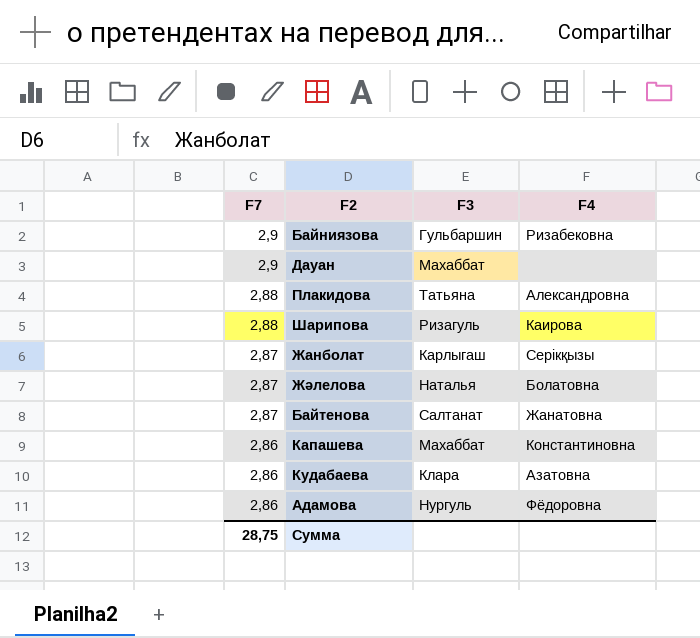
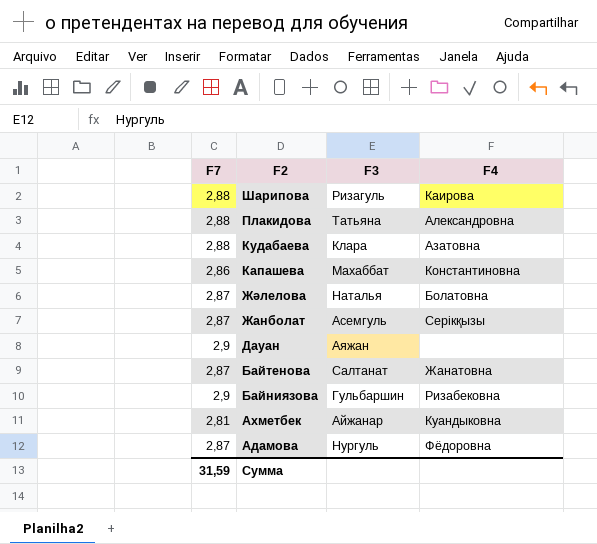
row order: F7 descending -> F2 descending
Кудабаева | F7: 2,86 -> 2,88
Жанболат | F3: Карлыгаш -> Асемгуль
Дауан | F3: Махаббат -> Аяжан
row Ахметбек: none -> 2,81 | Айжанар | Куандыковна
Адамова | F7: 2,86 -> 2,87
Сумма | F7: 28,75 -> 31,59

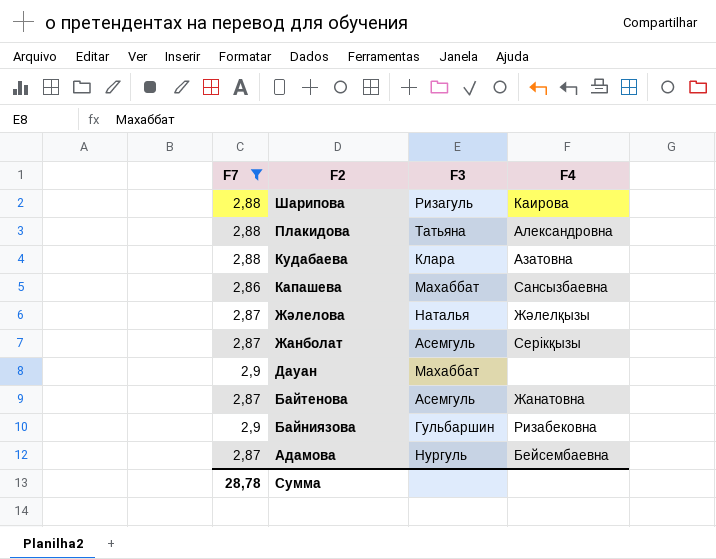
filter: none -> F7 != 2,81
Капашева | F4: Константиновна -> Сансызбаевна
Жәлелова | F4: Болатовна -> Жәлелқызы
Дауан | F3: Аяжан -> Махаббат
Байтенова | F3: Салтанат -> Асемгуль
Адамова | F4: Фёдоровна -> Бейсембаевна
Сумма | F7: 31,59 -> 28,78

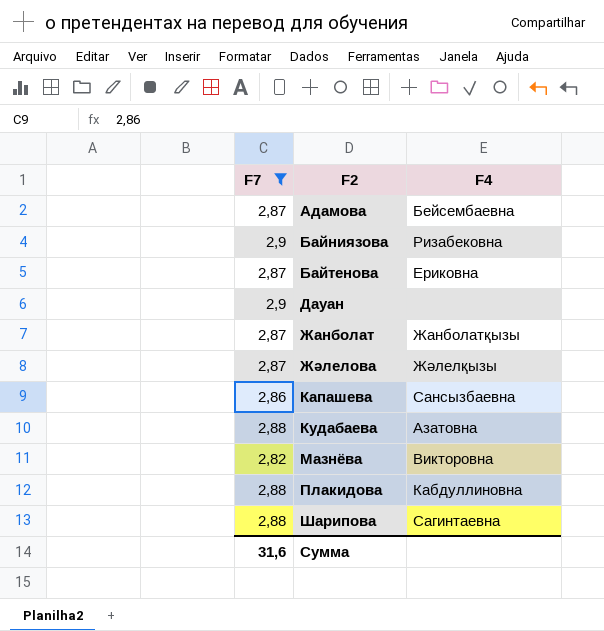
row order: F2 descending -> F2 ascending
column F3 | position: 3 -> none
Байтенова | F4: Жанатовна -> Ериковна
Жанболат | F4: Серікқызы -> Жанболатқызы
row Мазнёва: none -> 2,82 | Викторовна
Плакидова | F4: Александровна -> Кабдуллиновна
Шарипова | F4: Каирова -> Сагинтаевна
Сумма | F7: 28,78 -> 31,6

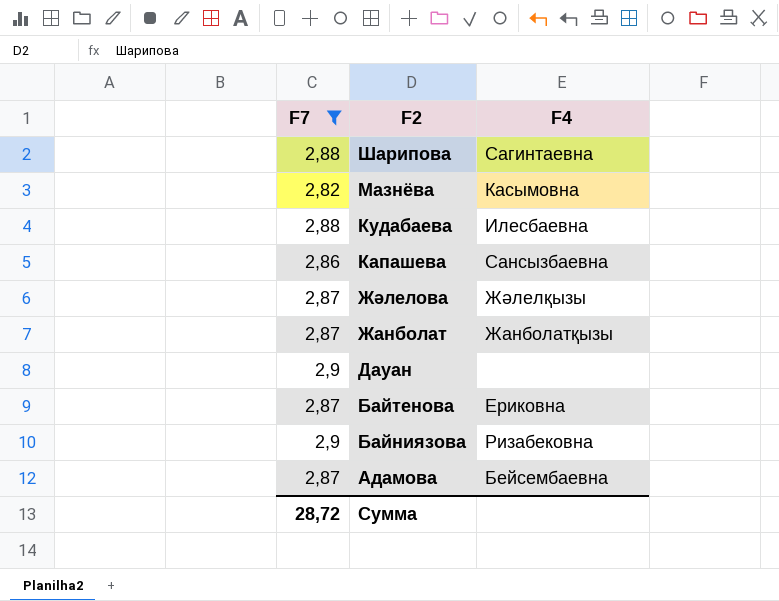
row order: F2 ascending -> F2 descending
row Плакидова: 2,88 | Кабдуллиновна -> none
Мазнёва | F4: Викторовна -> Касымовна
Кудабаева | F4: Азатовна -> Илесбаевна
Сумма | F7: 31,6 -> 28,72

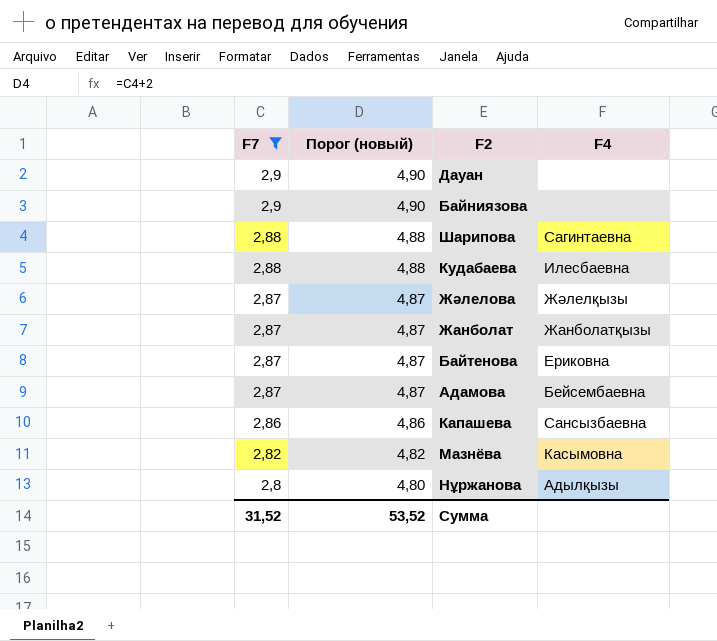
row order: F2 descending -> F7 descending
column Порог (новый) | formula: none -> [F7] + 2
Байниязова | F4: Ризабековна -> none
row Нұржанова: none -> 2,8 | 4,80 | Адылқызы
Сумма | F7: 28,72 -> 31,52

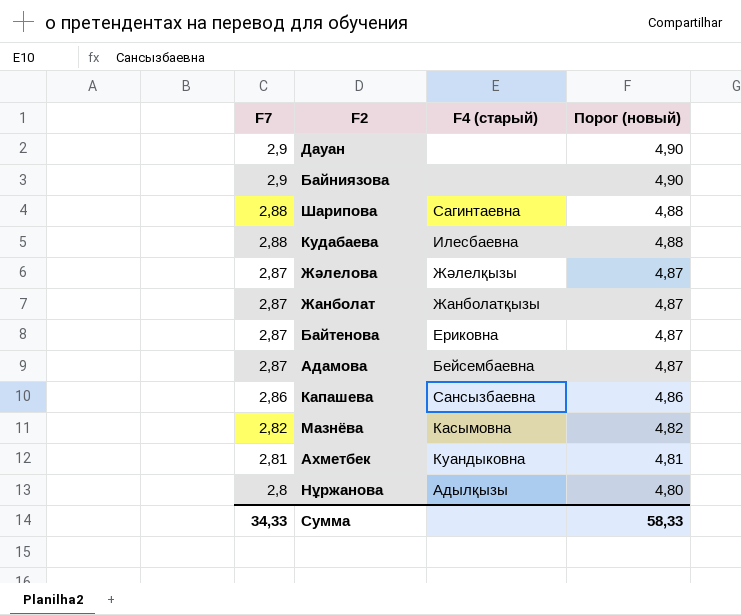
filter: F7 != 2,81 -> none
column name: F4 -> F4 (старый)
column Порог (новый) | position: 2 -> 4
Сумма | F7: 31,52 -> 34,33
Сумма | Порог (новый): 53,52 -> 58,33

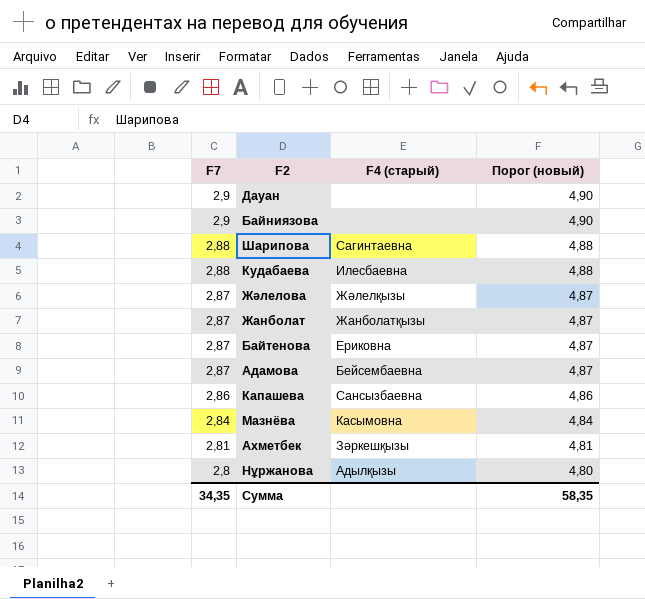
Мазнёва | F7: 2,82 -> 2,84
Мазнёва | Порог (новый): 4,82 -> 4,84
Ахметбек | F4 (старый): Куандыковна -> Зәркешқызы
Сумма | F7: 34,33 -> 34,35
Сумма | Порог (новый): 58,33 -> 58,35

